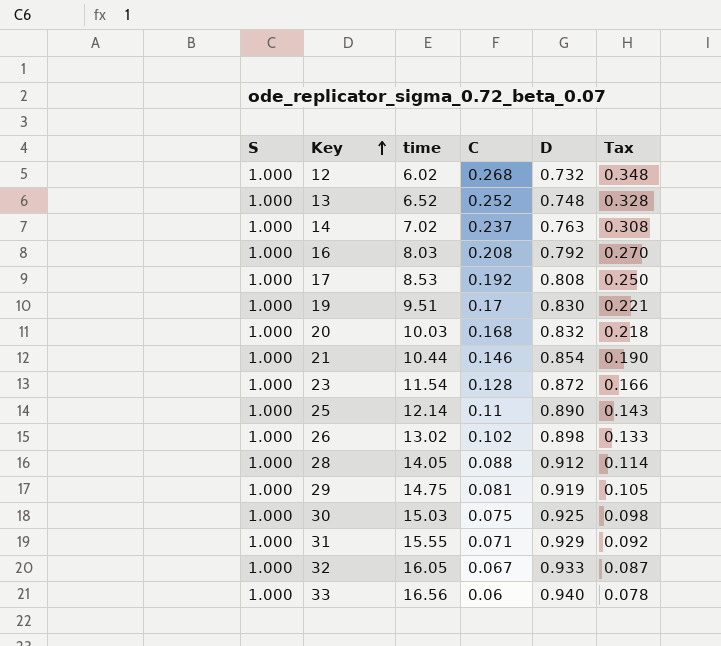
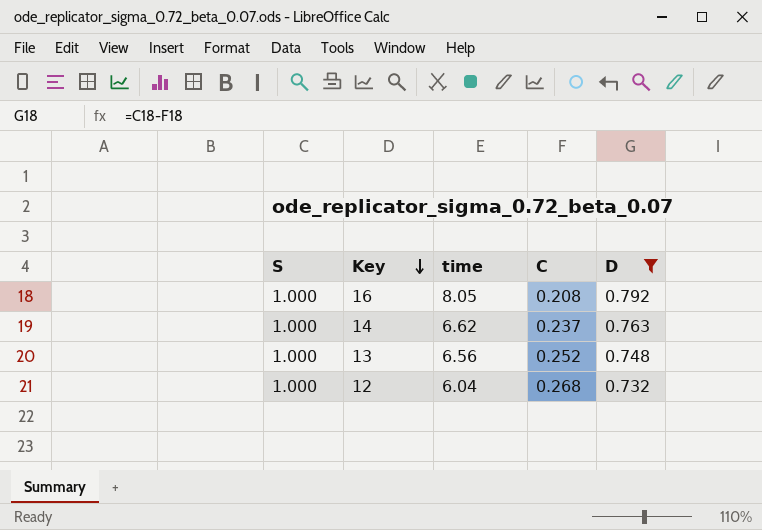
filter: none -> D <= 0.792
row order: Key ascending -> Key descending
column Tax | formula: [C] * 1.3 -> none
16 | time: 8.03 -> 8.05
14 | time: 7.02 -> 6.62
13 | time: 6.52 -> 6.56
12 | time: 6.02 -> 6.04

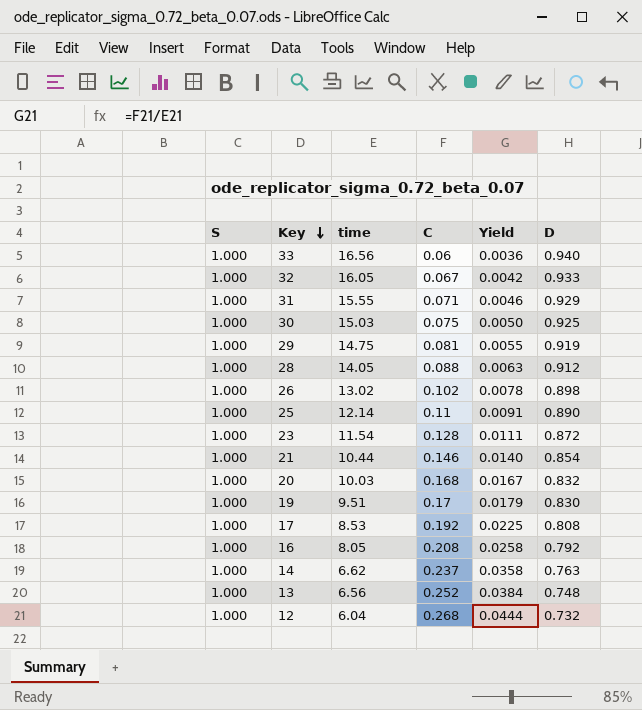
filter: D <= 0.792 -> none
column Yield | formula: none -> [C] / [time]

